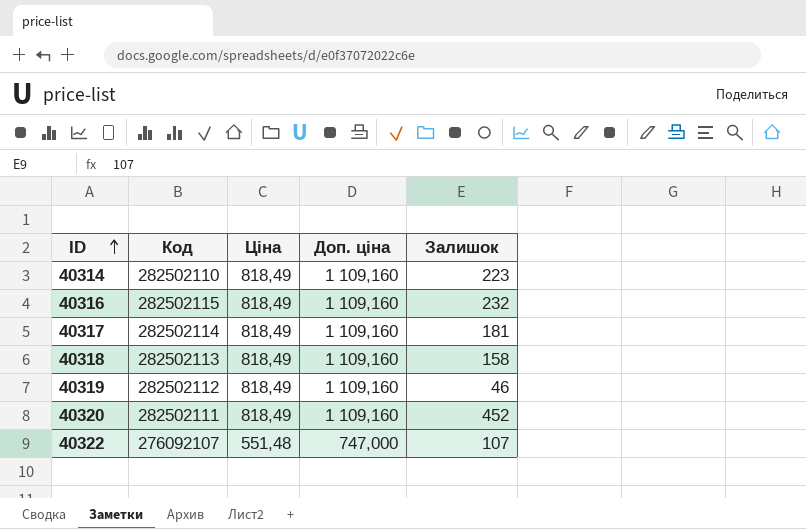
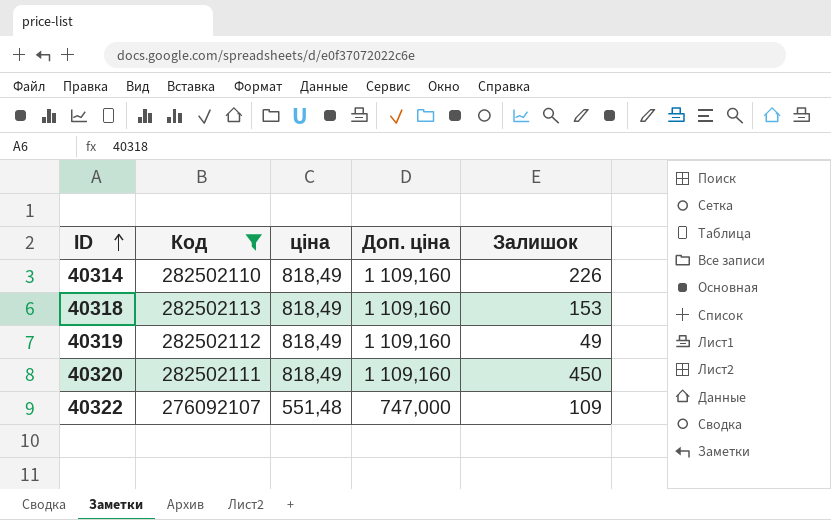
filter: none -> Код <= 282502113
column name: Ціна -> ціна
40314 | Залишок: 223 -> 226
40318 | Залишок: 158 -> 153
40319 | Залишок: 46 -> 49
40320 | Залишок: 452 -> 450
40322 | Залишок: 107 -> 109

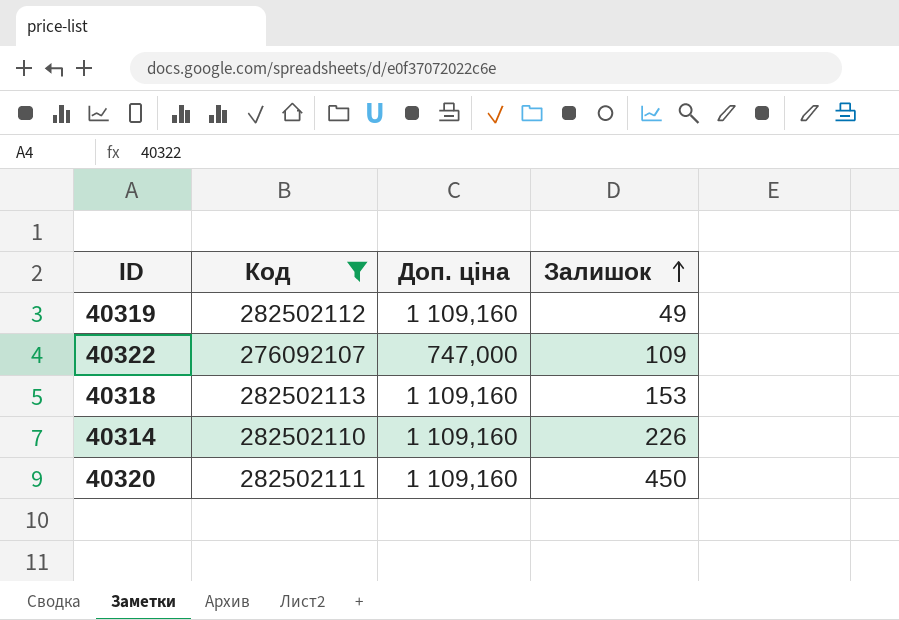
row order: ID ascending -> Залишок ascending
column ціна | position: 3 -> none

